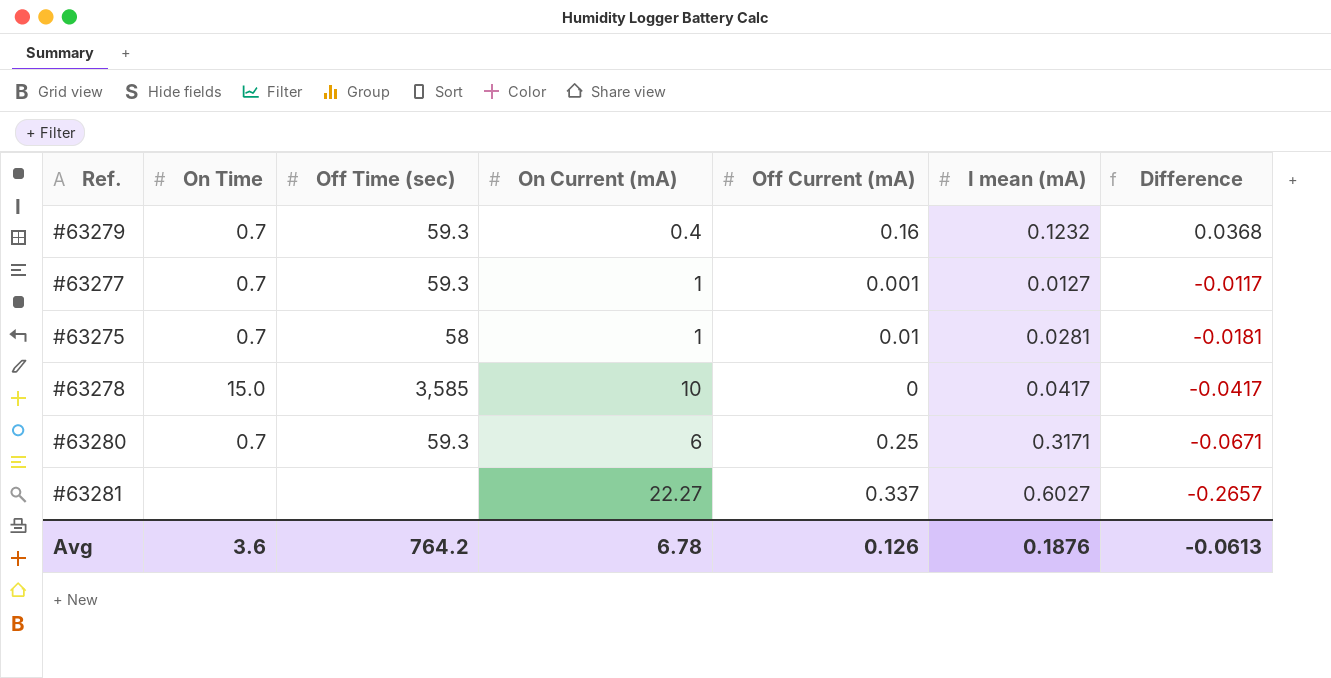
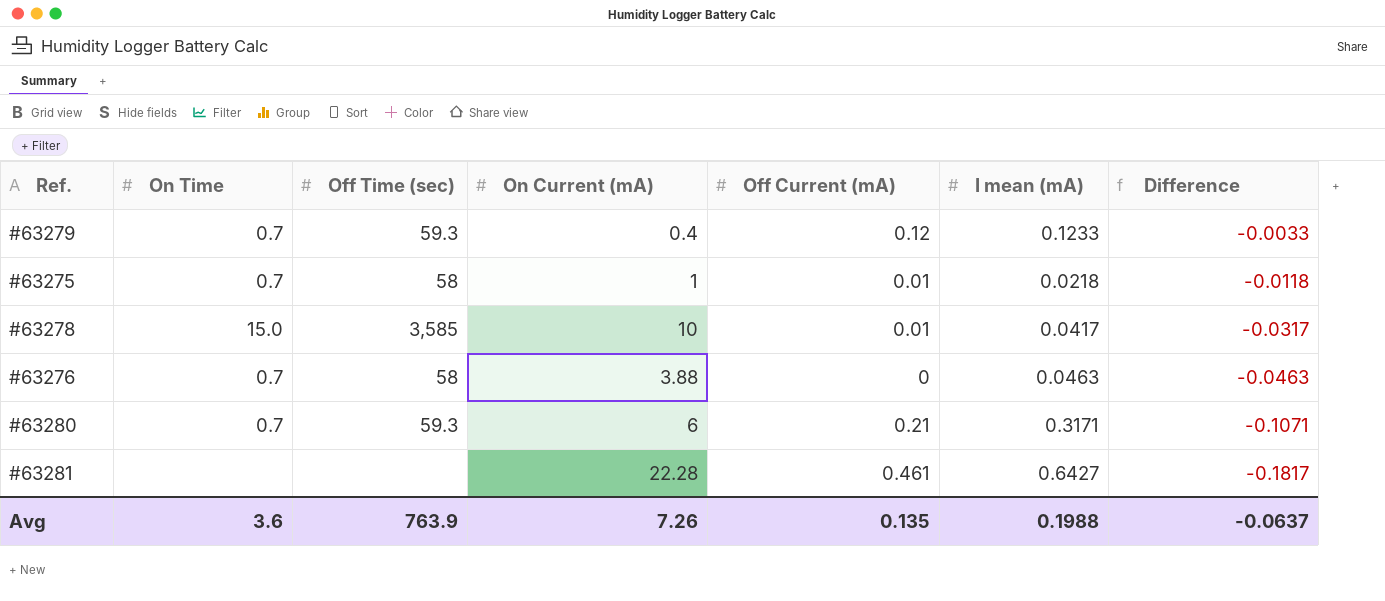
row #63277: 0.7 | 59.3 | 1 | 0.001 | 0.0127 | -0.0117 -> none
#63279 | Off Current (mA): 0.16 -> 0.12
#63279 | I mean (mA): 0.1232 -> 0.1233
#63279 | Difference: 0.0368 -> -0.0033
#63275 | I mean (mA): 0.0281 -> 0.0218
#63275 | Difference: -0.0181 -> -0.0118
#63278 | Off Current (mA): 0 -> 0.01
#63278 | Difference: -0.0417 -> -0.0317
row #63276: none -> 0.7 | 58 | 3.88 | 0 | 0.0463 | -0.0463
#63280 | Off Current (mA): 0.25 -> 0.21
#63280 | Difference: -0.0671 -> -0.1071
#63281 | On Current (mA): 22.27 -> 22.28
#63281 | Off Current (mA): 0.337 -> 0.461
#63281 | I mean (mA): 0.6027 -> 0.6427
#63281 | Difference: -0.2657 -> -0.1817
Avg | Off Time (sec): 764.2 -> 763.9
Avg | On Current (mA): 6.78 -> 7.26
Avg | Off Current (mA): 0.126 -> 0.135
Avg | I mean (mA): 0.1876 -> 0.1988
Avg | Difference: -0.0613 -> -0.0637

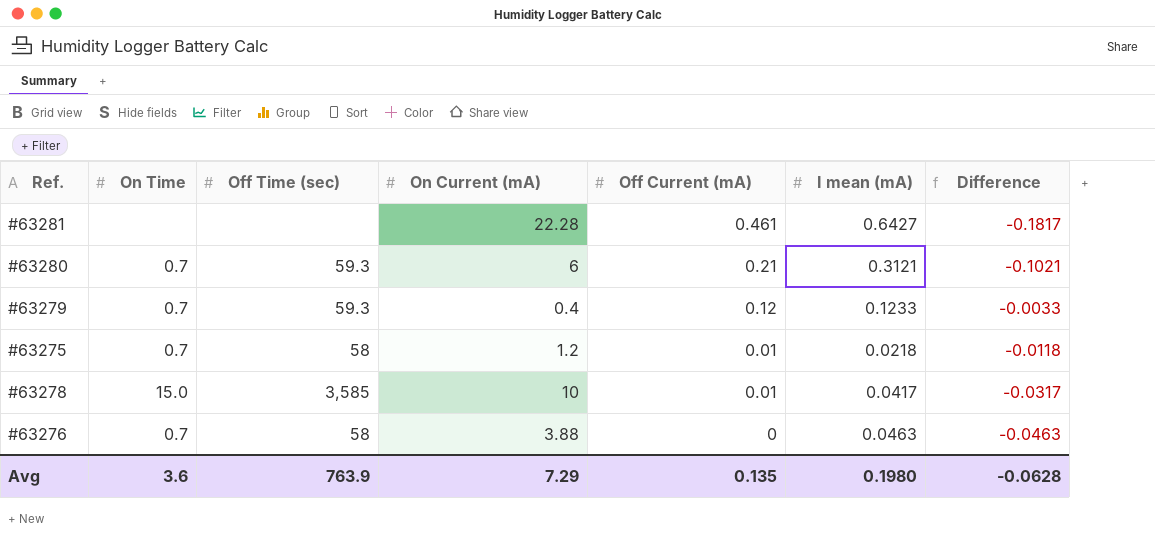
row order: Difference descending -> Off Current (mA) descending
#63280 | I mean (mA): 0.3171 -> 0.3121
#63280 | Difference: -0.1071 -> -0.1021
#63275 | On Current (mA): 1 -> 1.2
Avg | On Current (mA): 7.26 -> 7.29
Avg | I mean (mA): 0.1988 -> 0.1980
Avg | Difference: -0.0637 -> -0.0628

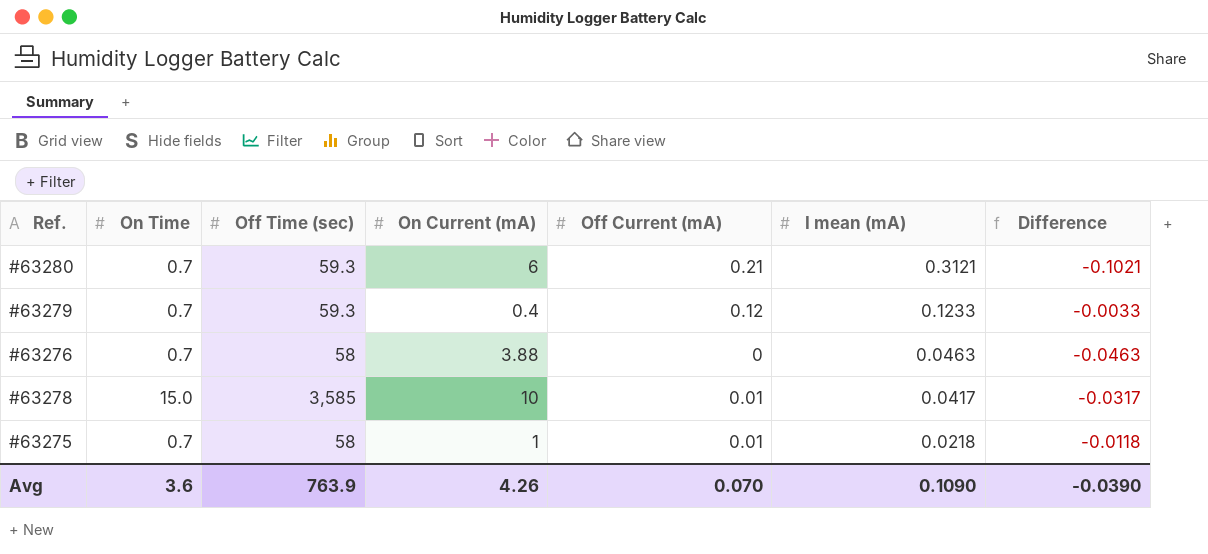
row order: Off Current (mA) descending -> I mean (mA) descending
row #63281: none | none | 22.28 | 0.461 | 0.6427 | -0.1817 -> none
#63275 | On Current (mA): 1.2 -> 1
Avg | On Current (mA): 7.29 -> 4.26
Avg | Off Current (mA): 0.135 -> 0.070
Avg | I mean (mA): 0.1980 -> 0.1090
Avg | Difference: -0.0628 -> -0.0390

